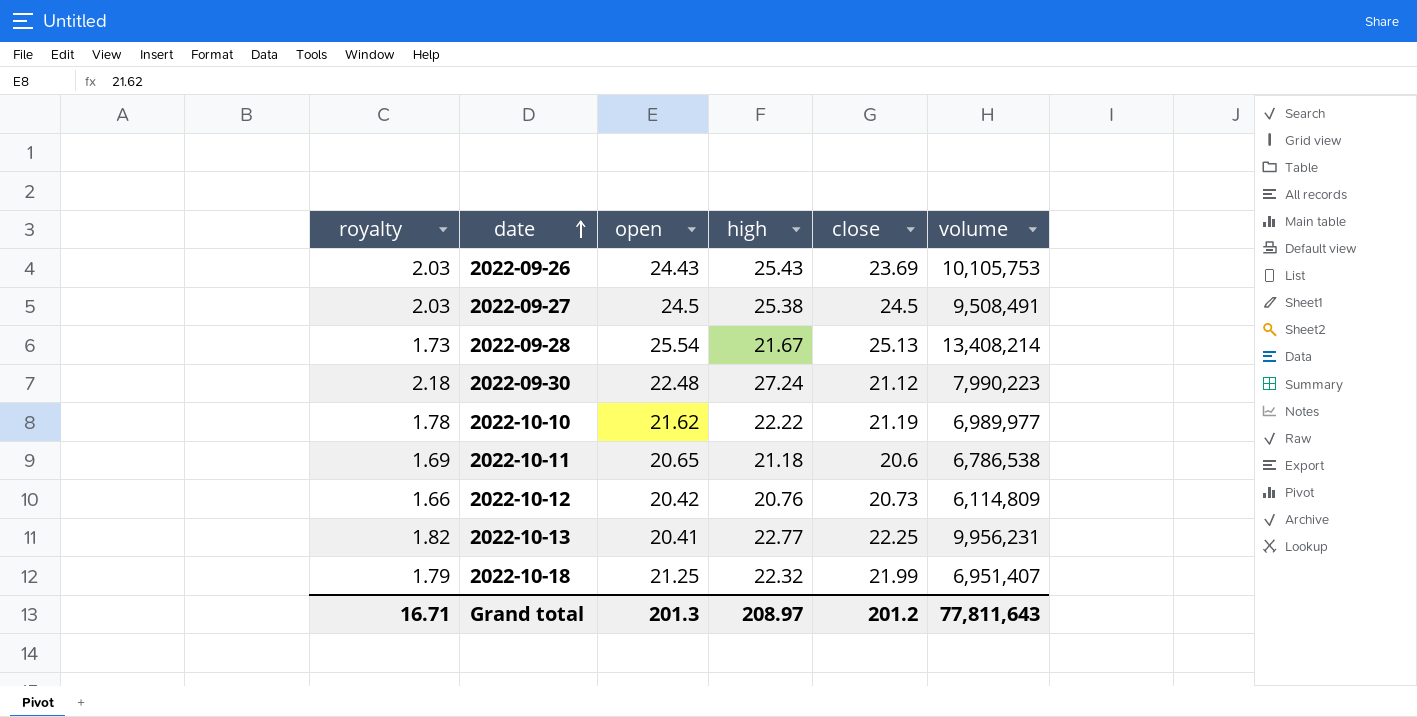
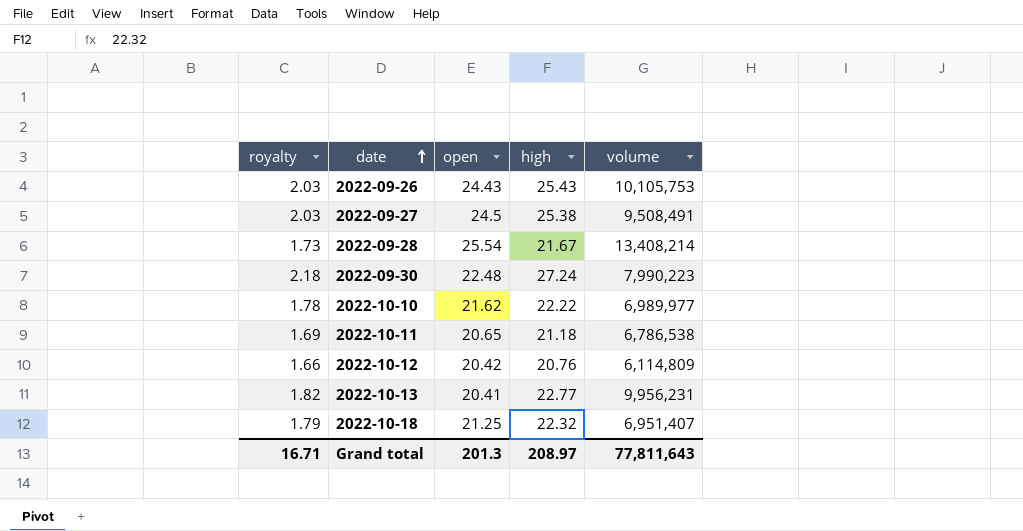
column close | position: 5 -> none

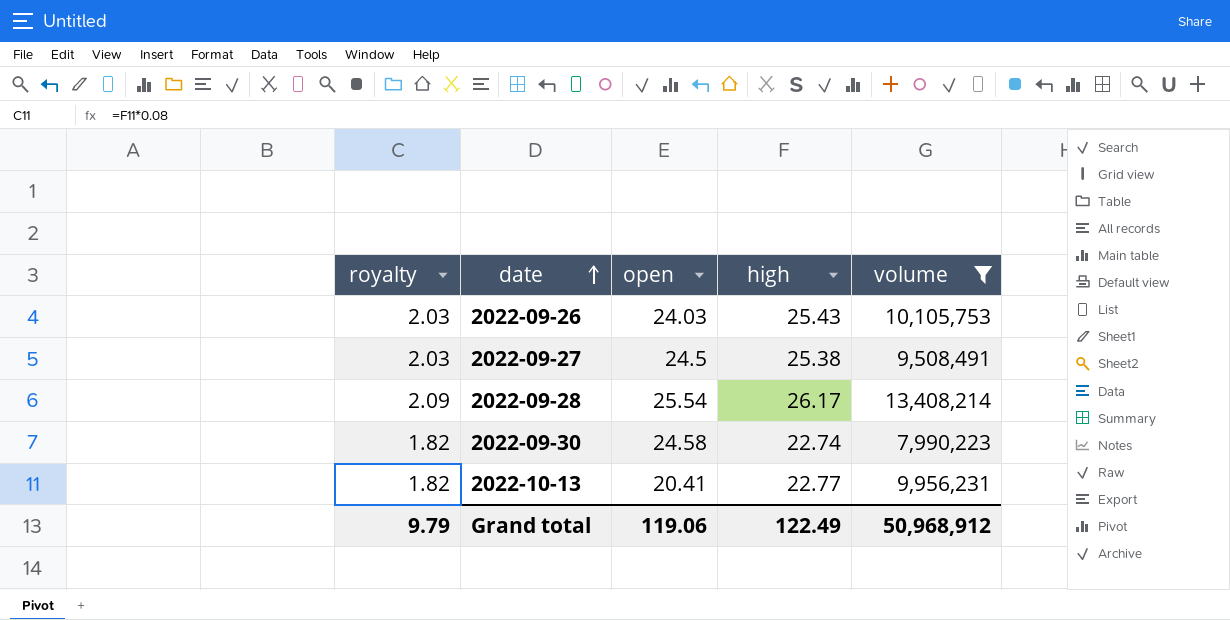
filter: none -> volume >= 7,990,223
2022-09-26 | open: 24.43 -> 24.03
2022-09-28 | royalty: 1.73 -> 2.09
2022-09-28 | high: 21.67 -> 26.17
2022-09-30 | royalty: 2.18 -> 1.82
2022-09-30 | open: 22.48 -> 24.58
2022-09-30 | high: 27.24 -> 22.74
Grand total | royalty: 16.71 -> 9.79
Grand total | open: 201.3 -> 119.06
Grand total | high: 208.97 -> 122.49
Grand total | volume: 77,811,643 -> 50,968,912

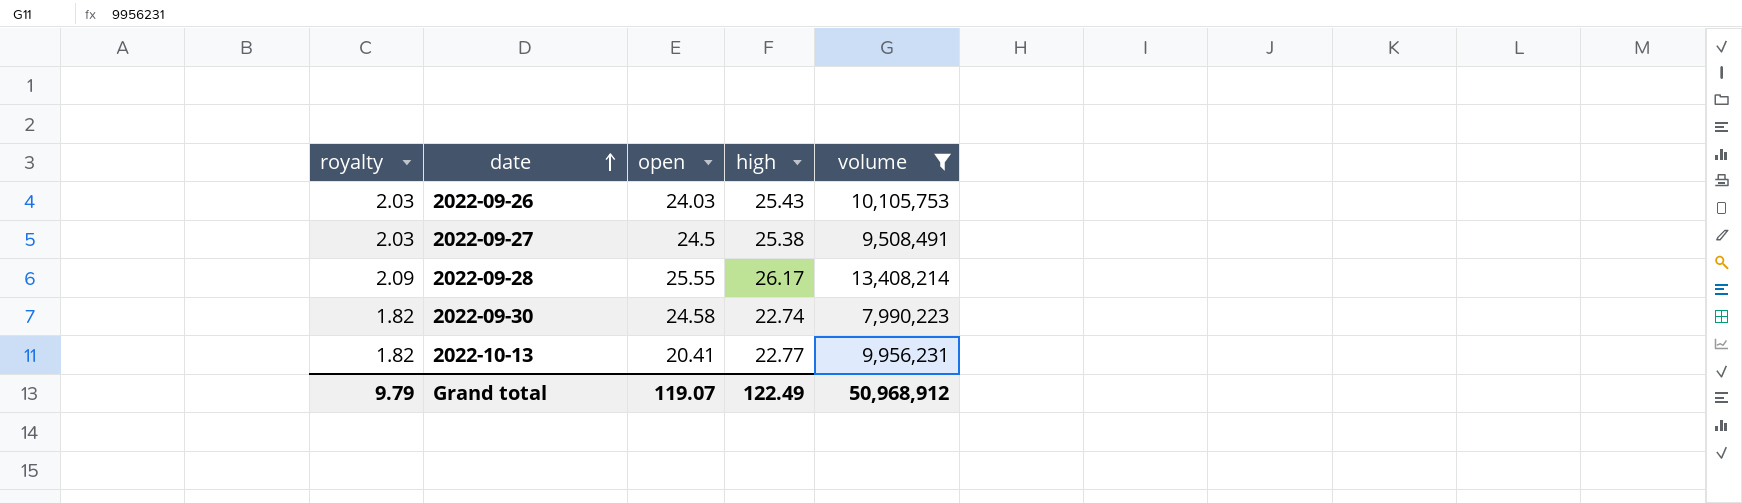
2022-09-28 | open: 25.54 -> 25.55
Grand total | open: 119.06 -> 119.07

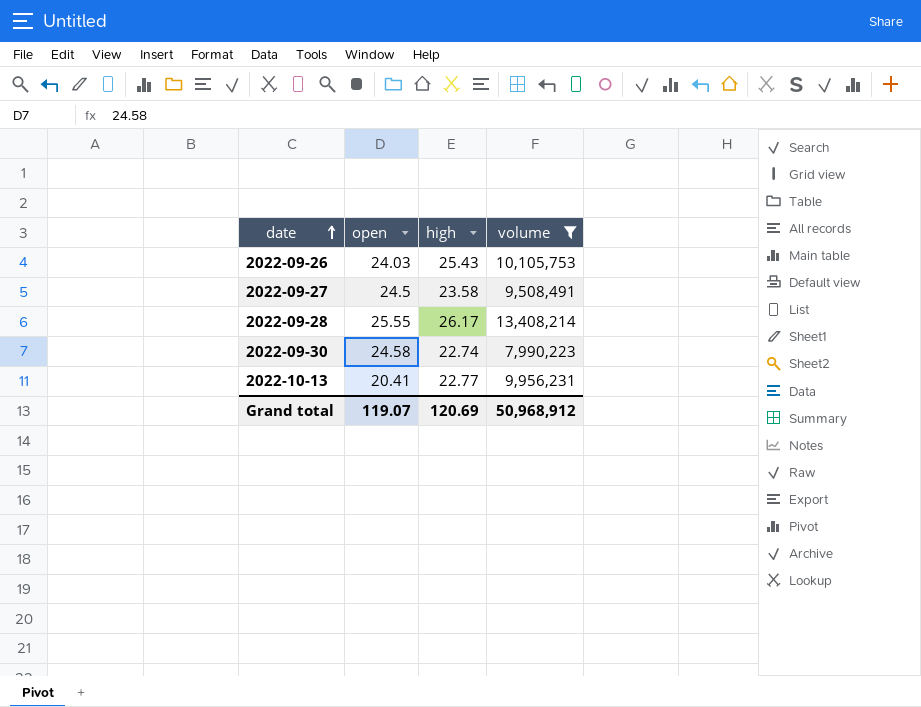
column royalty | formula: [high] * 0.08 -> none
2022-09-27 | high: 25.38 -> 23.58
Grand total | high: 122.49 -> 120.69

